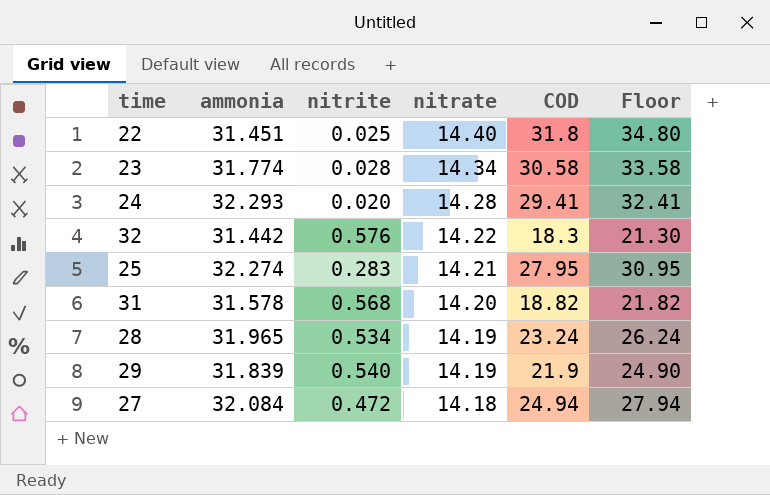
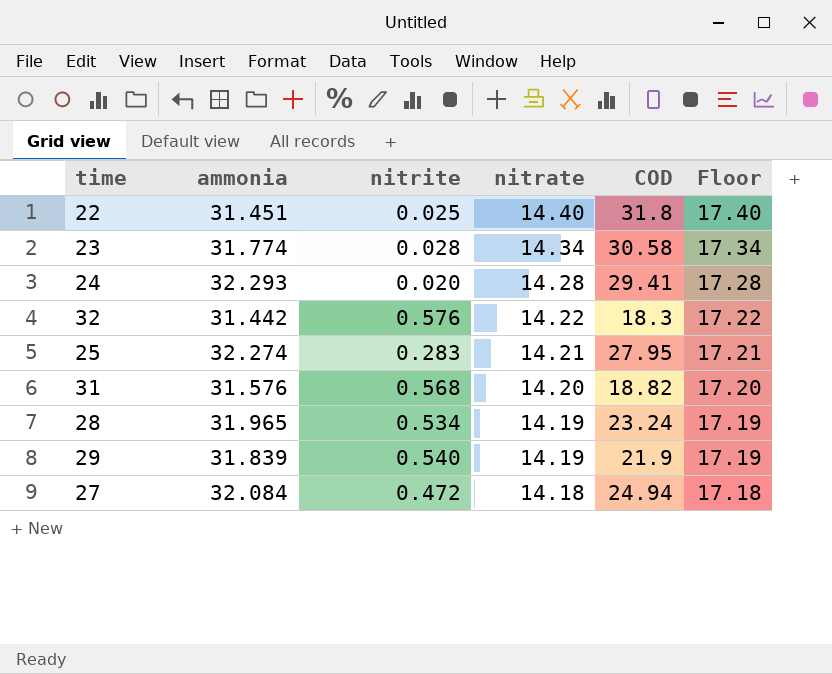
column Floor | formula: [COD] + 3 -> [nitrate] + 3
31 | ammonia: 31.578 -> 31.576

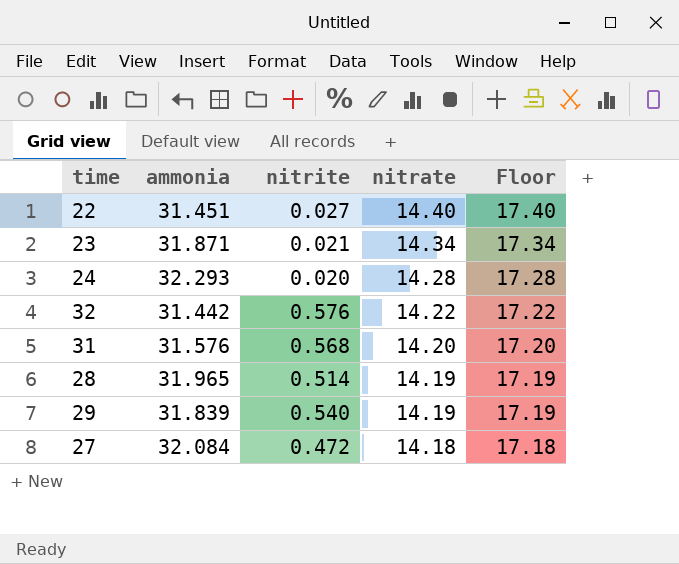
column COD | position: 5 -> none
row 25: 32.274 | 0.283 | 14.21 | 27.95 | 17.21 -> none
22 | nitrite: 0.025 -> 0.027
23 | ammonia: 31.774 -> 31.871
23 | nitrite: 0.028 -> 0.021
28 | nitrite: 0.534 -> 0.514

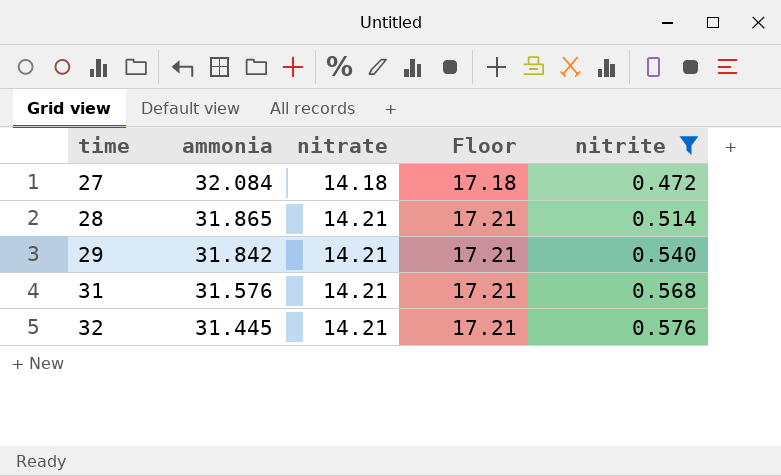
filter: none -> nitrite >= 0.472
row order: nitrate descending -> time ascending
column nitrite | position: 3 -> 5
28 | ammonia: 31.965 -> 31.865
28 | nitrate: 14.19 -> 14.21
28 | Floor: 17.19 -> 17.21
29 | ammonia: 31.839 -> 31.842
29 | nitrate: 14.19 -> 14.21
29 | Floor: 17.19 -> 17.21
31 | nitrate: 14.20 -> 14.21
31 | Floor: 17.20 -> 17.21
32 | ammonia: 31.442 -> 31.445
32 | nitrate: 14.22 -> 14.21
32 | Floor: 17.22 -> 17.21

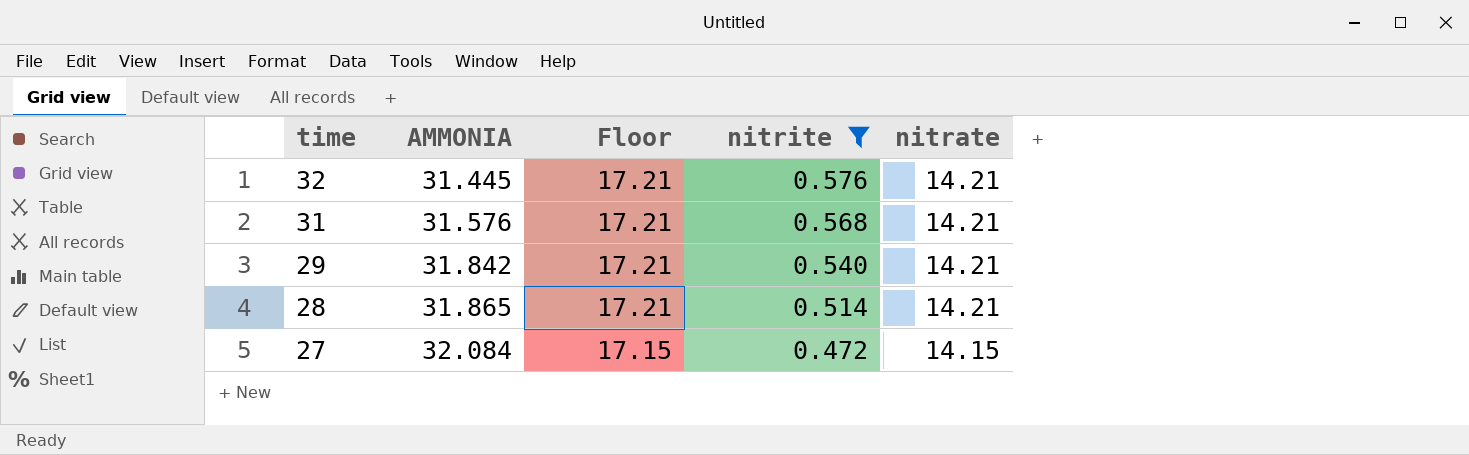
row order: time ascending -> time descending
column name: ammonia -> AMMONIA
column nitrate | position: 3 -> 5
27 | Floor: 17.18 -> 17.15
27 | nitrate: 14.18 -> 14.15

